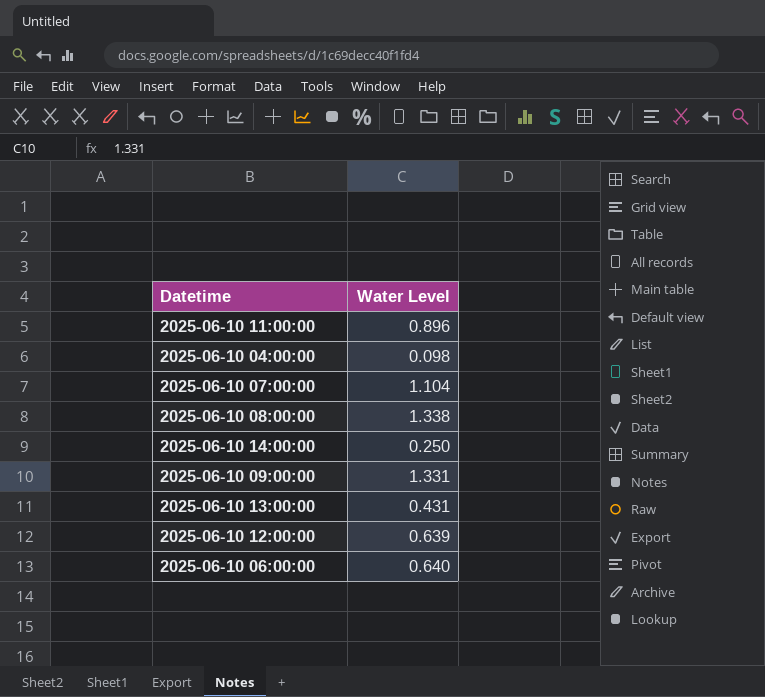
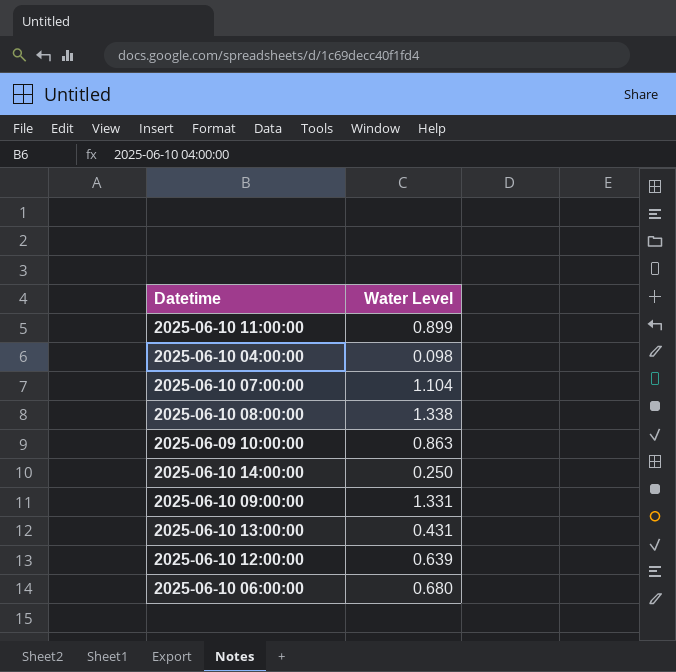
2025-06-10 11:00:00 | Water Level: 0.896 -> 0.899
row 2025-06-09 10:00:00: none -> 0.863
2025-06-10 06:00:00 | Water Level: 0.640 -> 0.680

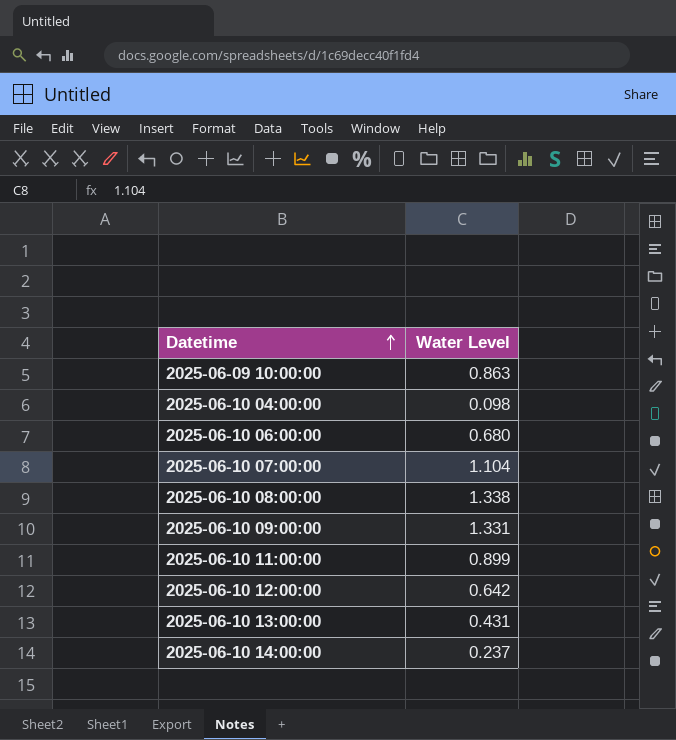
row order: none -> Datetime ascending
2025-06-10 12:00:00 | Water Level: 0.639 -> 0.642
2025-06-10 14:00:00 | Water Level: 0.250 -> 0.237

